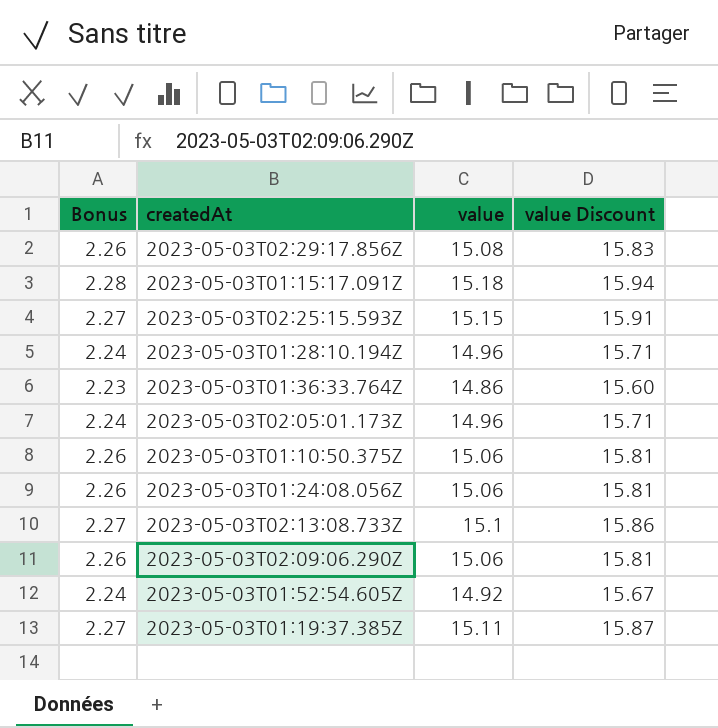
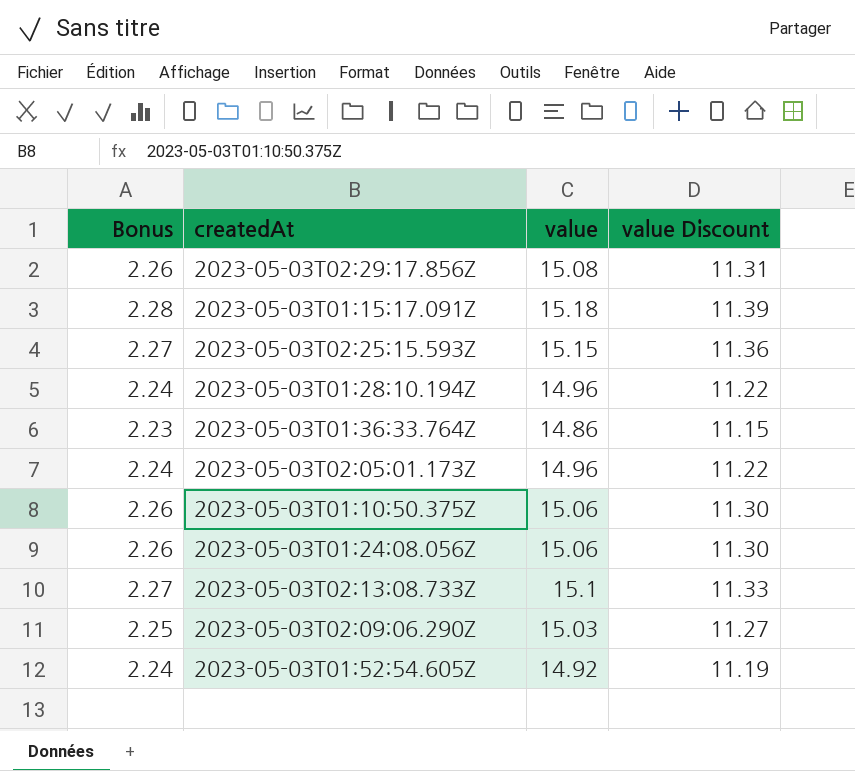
column value Discount | formula: [value] * 1.05 -> [value] * 0.75
row 2023-05-03T01:19:37.385Z: 2.27 | 15.11 | 15.87 -> none
2023-05-03T02:09:06.290Z | Bonus: 2.26 -> 2.25
2023-05-03T02:09:06.290Z | value: 15.06 -> 15.03

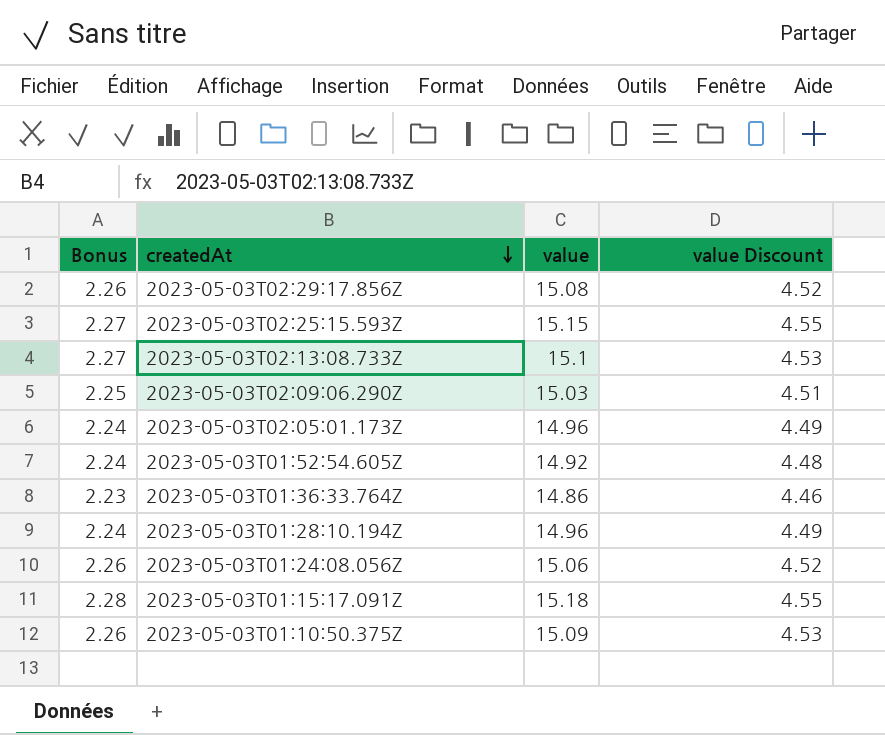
row order: none -> createdAt descending
column value Discount | formula: [value] * 0.75 -> [value] * 0.3
2023-05-03T01:10:50.375Z | value: 15.06 -> 15.09

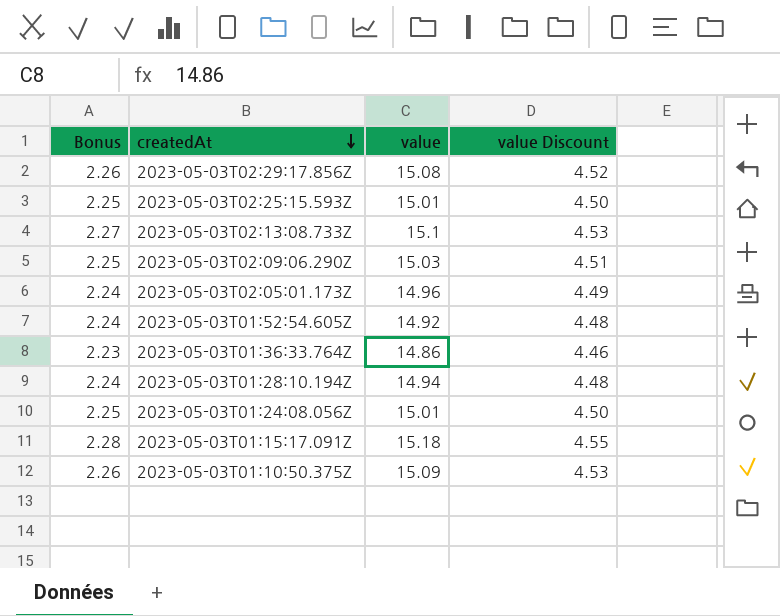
2023-05-03T02:25:15.593Z | Bonus: 2.27 -> 2.25
2023-05-03T02:25:15.593Z | value: 15.15 -> 15.01
2023-05-03T02:25:15.593Z | value Discount: 4.55 -> 4.50
2023-05-03T01:28:10.194Z | value: 14.96 -> 14.94
2023-05-03T01:28:10.194Z | value Discount: 4.49 -> 4.48
2023-05-03T01:24:08.056Z | Bonus: 2.26 -> 2.25
2023-05-03T01:24:08.056Z | value: 15.06 -> 15.01
2023-05-03T01:24:08.056Z | value Discount: 4.52 -> 4.50

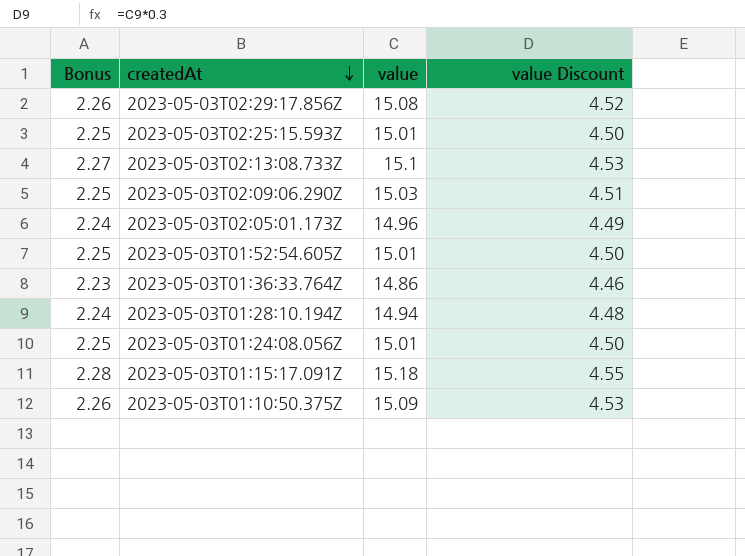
2023-05-03T01:52:54.605Z | Bonus: 2.24 -> 2.25
2023-05-03T01:52:54.605Z | value: 14.92 -> 15.01
2023-05-03T01:52:54.605Z | value Discount: 4.48 -> 4.50

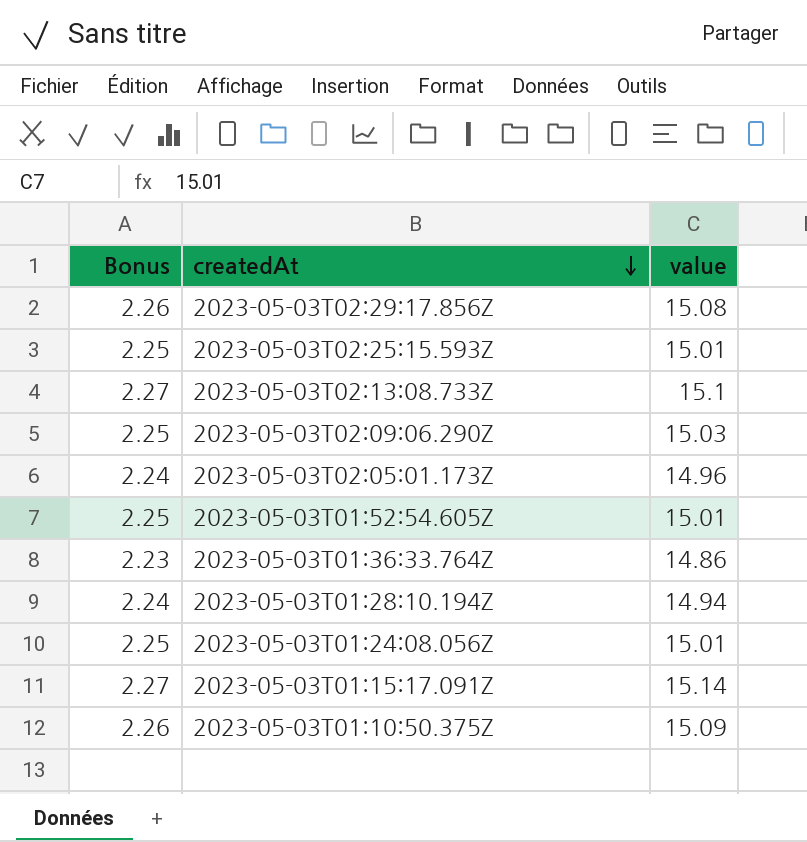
column value Discount | formula: [value] * 0.3 -> none
2023-05-03T01:15:17.091Z | Bonus: 2.28 -> 2.27
2023-05-03T01:15:17.091Z | value: 15.18 -> 15.14

